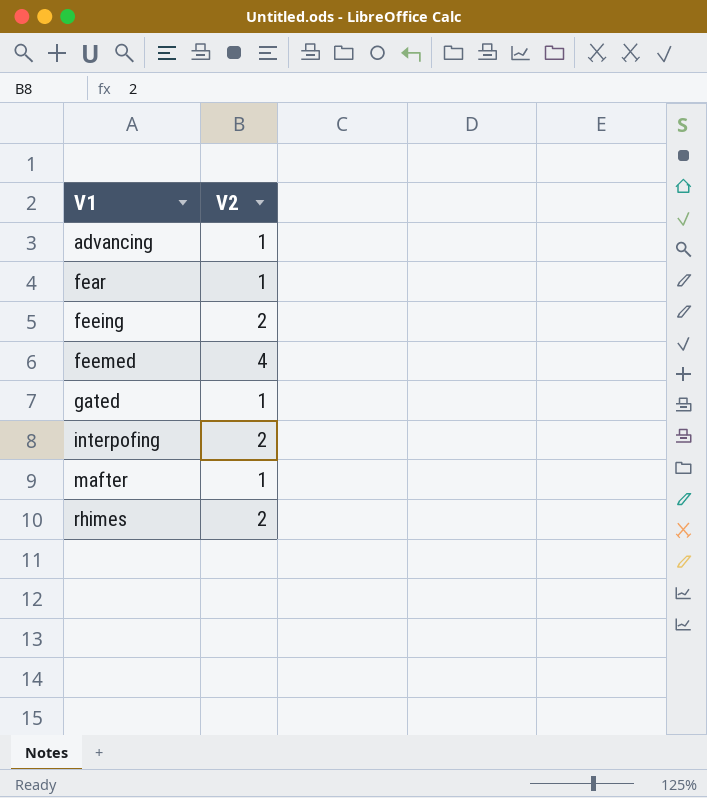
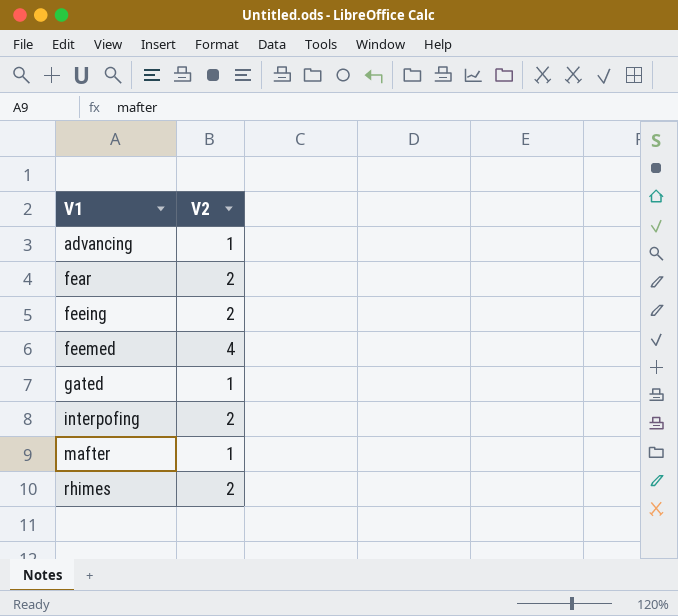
fear | V2: 1 -> 2

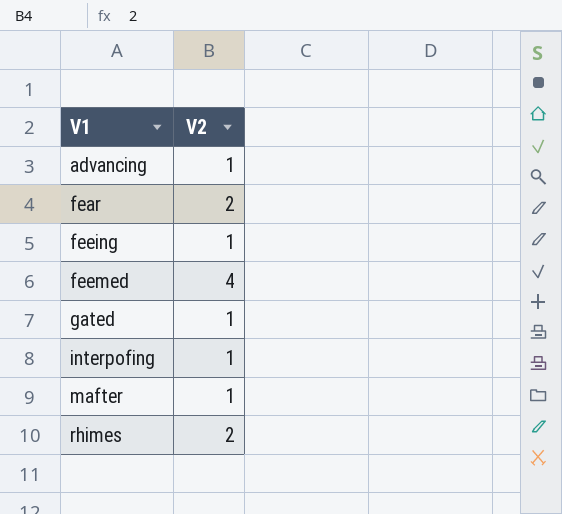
feeing | V2: 2 -> 1
interpofing | V2: 2 -> 1

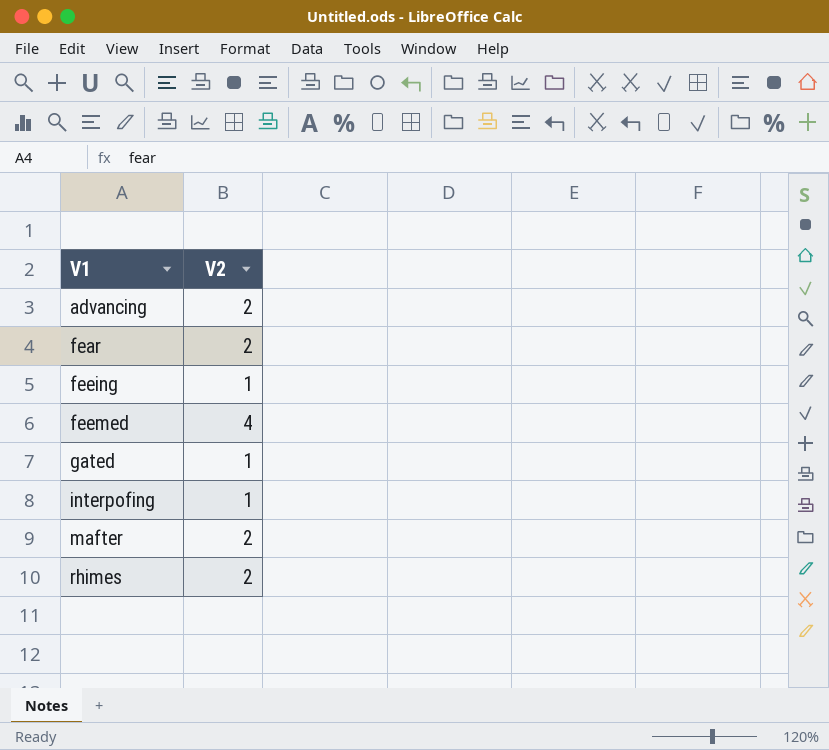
advancing | V2: 1 -> 2
mafter | V2: 1 -> 2

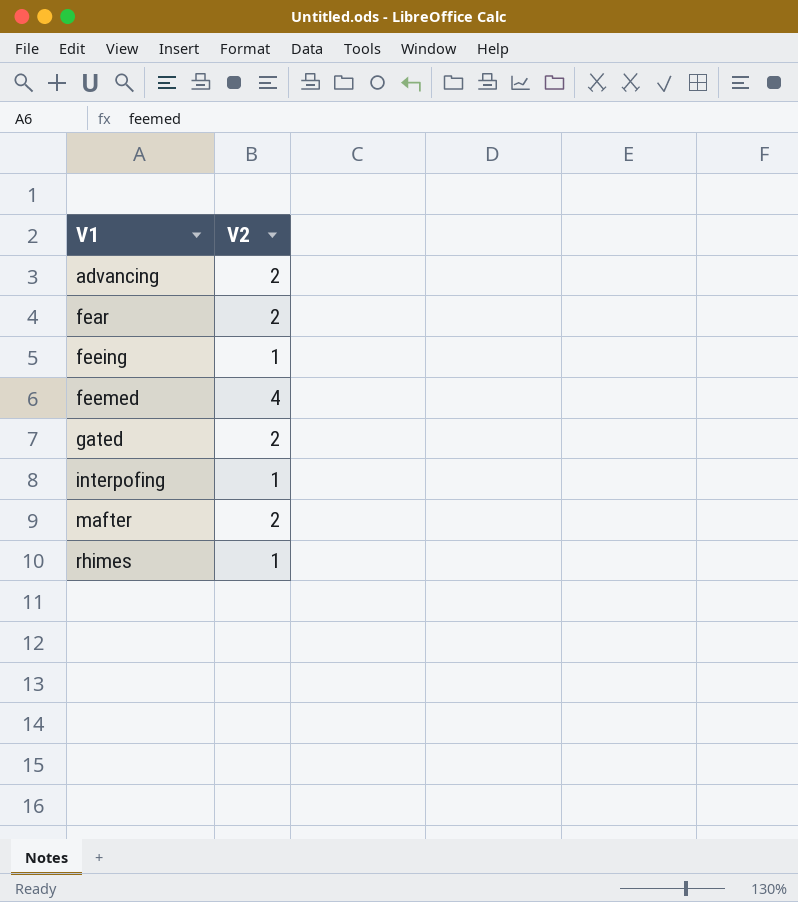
gated | V2: 1 -> 2
rhimes | V2: 2 -> 1

